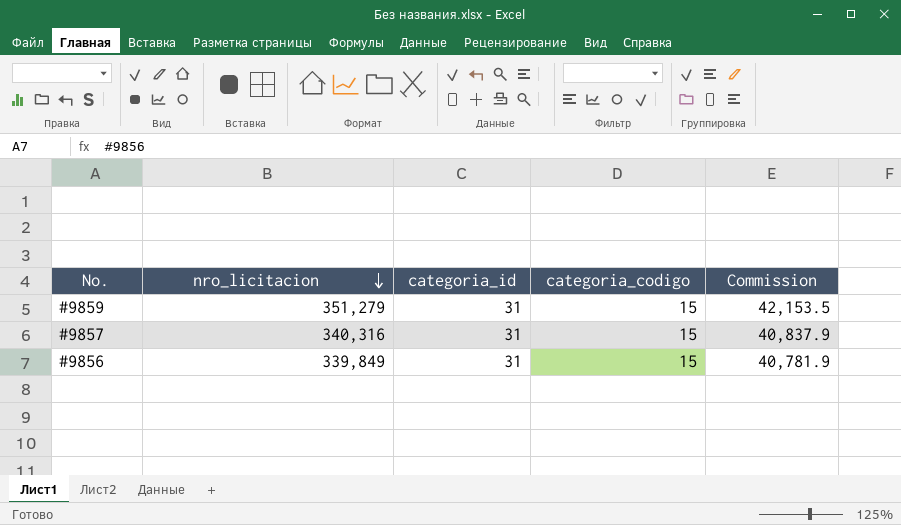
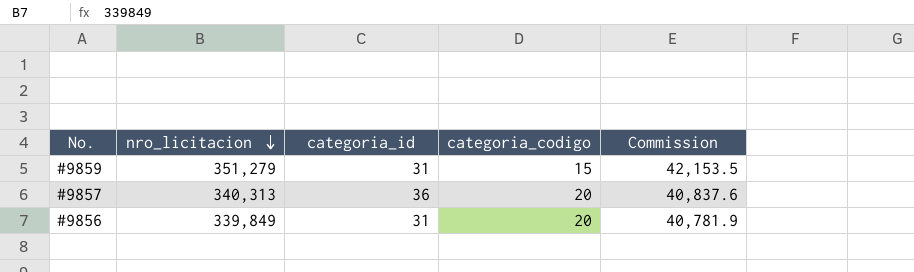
#9857 | nro_licitacion: 340,316 -> 340,313
#9857 | categoria_id: 31 -> 36
#9857 | categoria_codigo: 15 -> 20
#9857 | Commission: 40,837.9 -> 40,837.6
#9856 | categoria_codigo: 15 -> 20

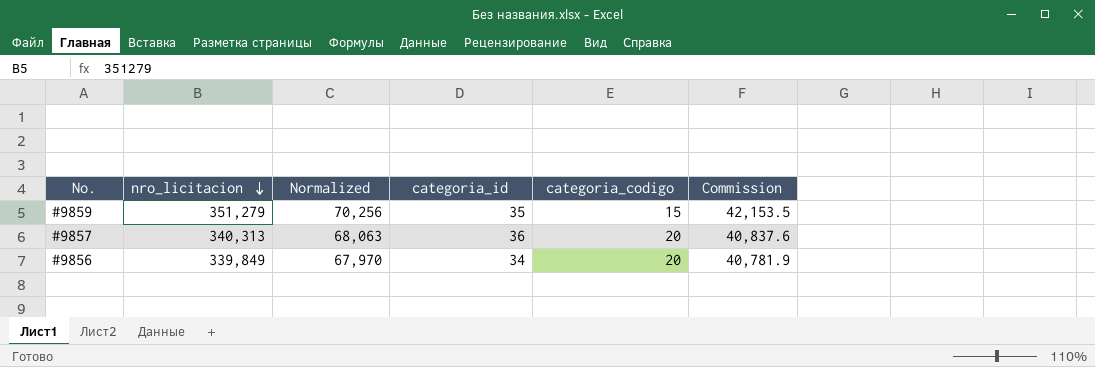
column Normalized | formula: none -> [nro_licitacion] * 0.2
#9859 | categoria_id: 31 -> 35
#9856 | categoria_id: 31 -> 34

